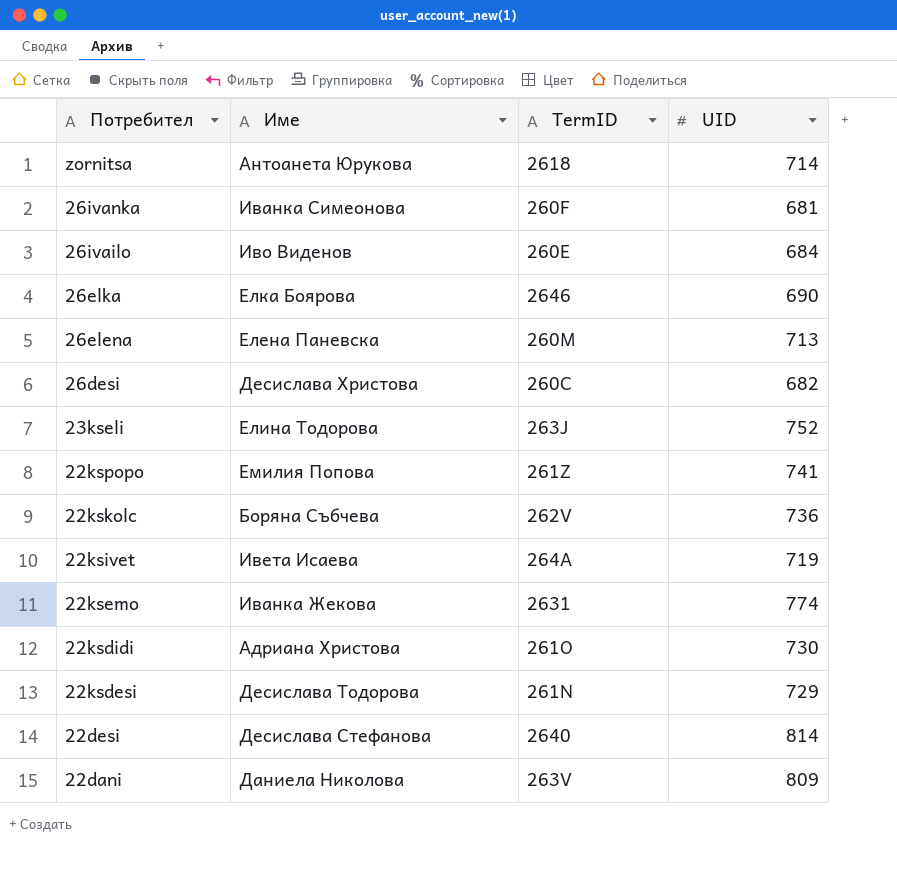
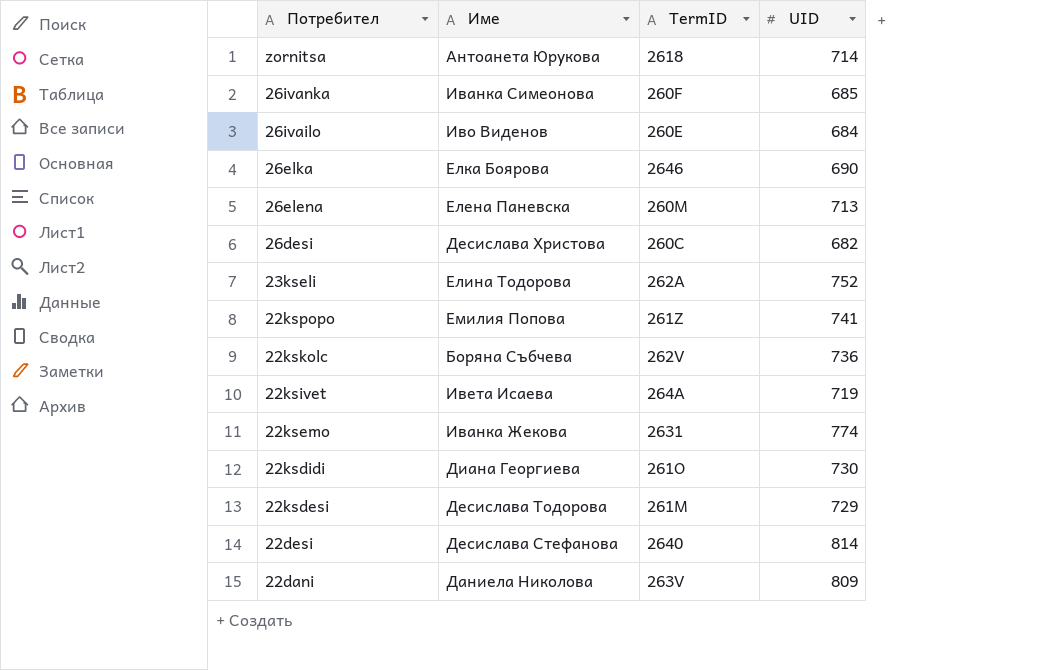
26ivanka | UID: 681 -> 685
23kseli | TermID: 263J -> 262A
22ksdidi | Име: Адриана Христова -> Диана Георгиева
22ksdesi | TermID: 261N -> 261M

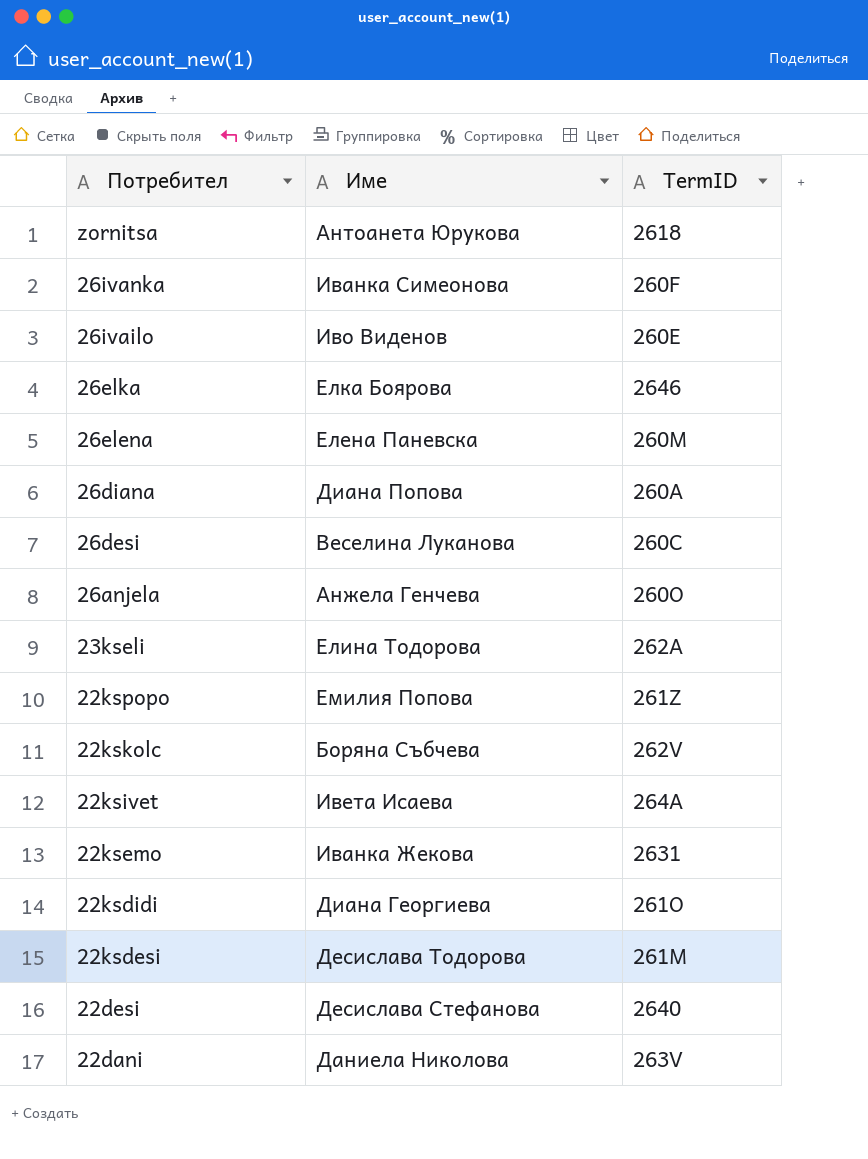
column UID | position: 4 -> none
row 26diana: none -> Диана Попова | 260A
26desi | Име: Десислава Христова -> Веселина Луканова
row 26anjela: none -> Анжела Генчева | 260O

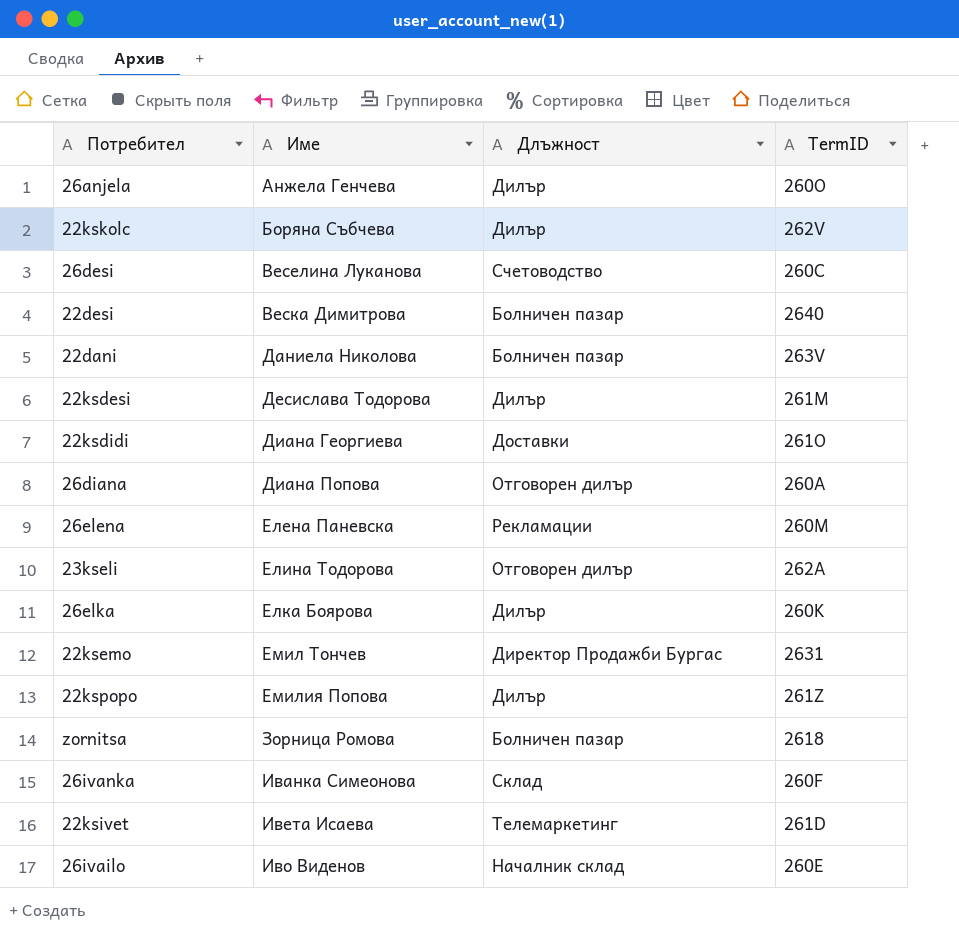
row order: Потребител descending -> Име ascending
column Длъжност | position: none -> 3
22desi | Име: Десислава Стефанова -> Веска Димитрова
26elka | TermID: 2646 -> 260K
22ksemo | Име: Иванка Жекова -> Емил Тончев
zornitsa | Име: Антоанета Юрукова -> Зорница Ромова
22ksivet | TermID: 264A -> 261D

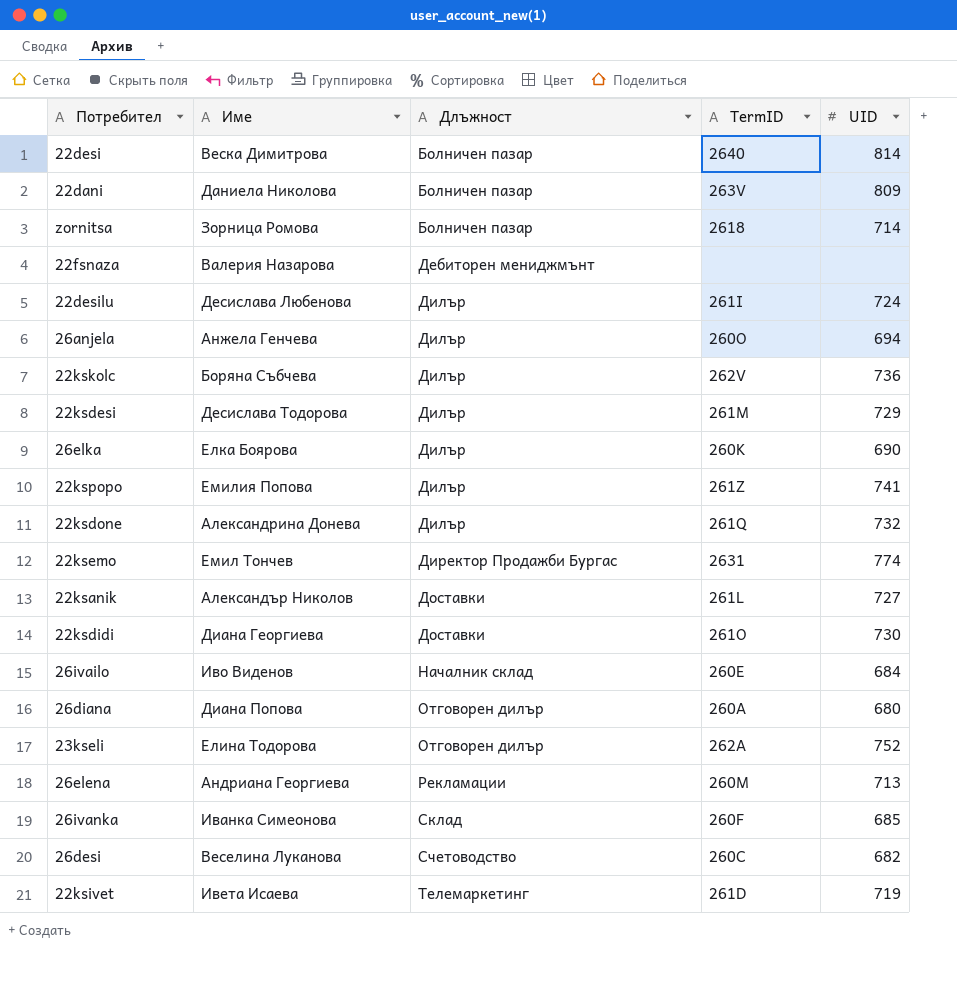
row order: Име ascending -> Длъжност ascending
column UID | position: none -> 5
row 22fsnaza: none -> Валерия Назарова | Дебиторен мениджмънт | none | none
row 22desilu: none -> Десислава Любенова | Дилър | 261I | 724
row 22ksdone: none -> Александрина Донева | Дилър | 261Q | 732
row 22ksanik: none -> Александър Николов | Доставки | 261L | 727
26elena | Име: Елена Паневска -> Андриана Георгиева

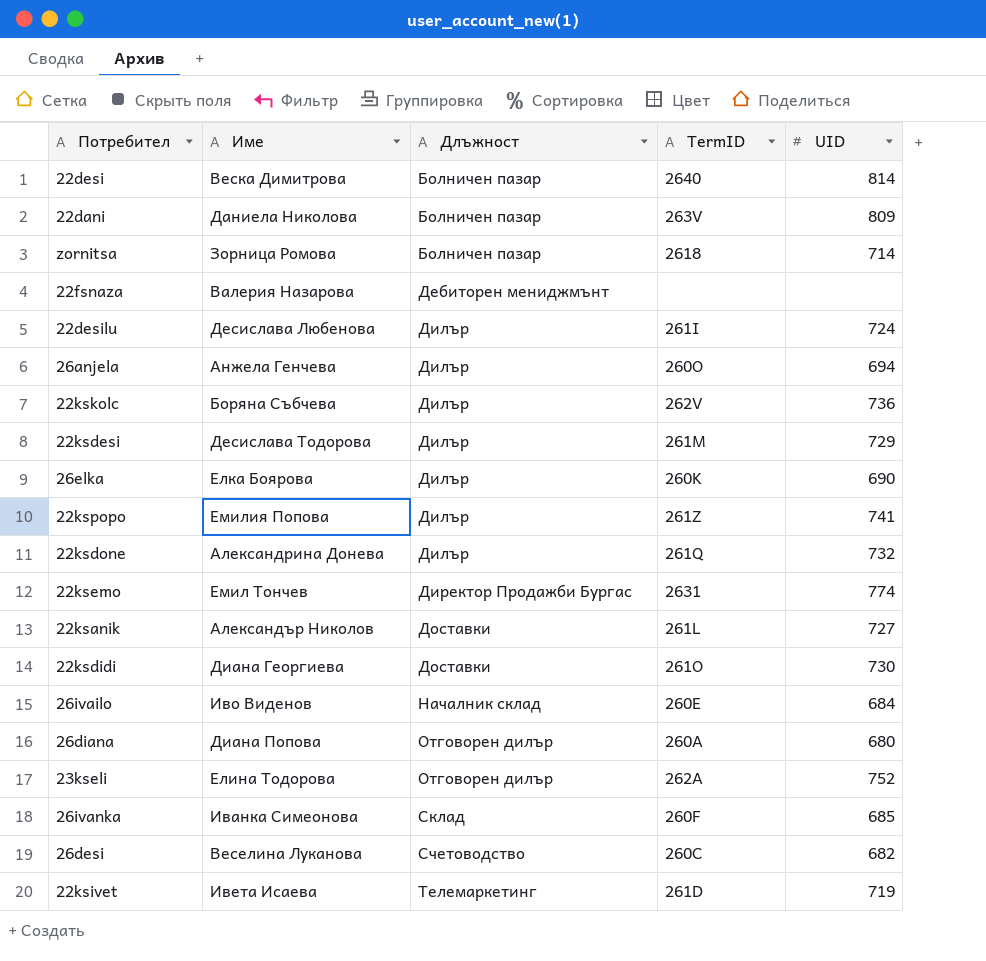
row 26elena: Андриана Георгиева | Рекламации | 260M | 713 -> none

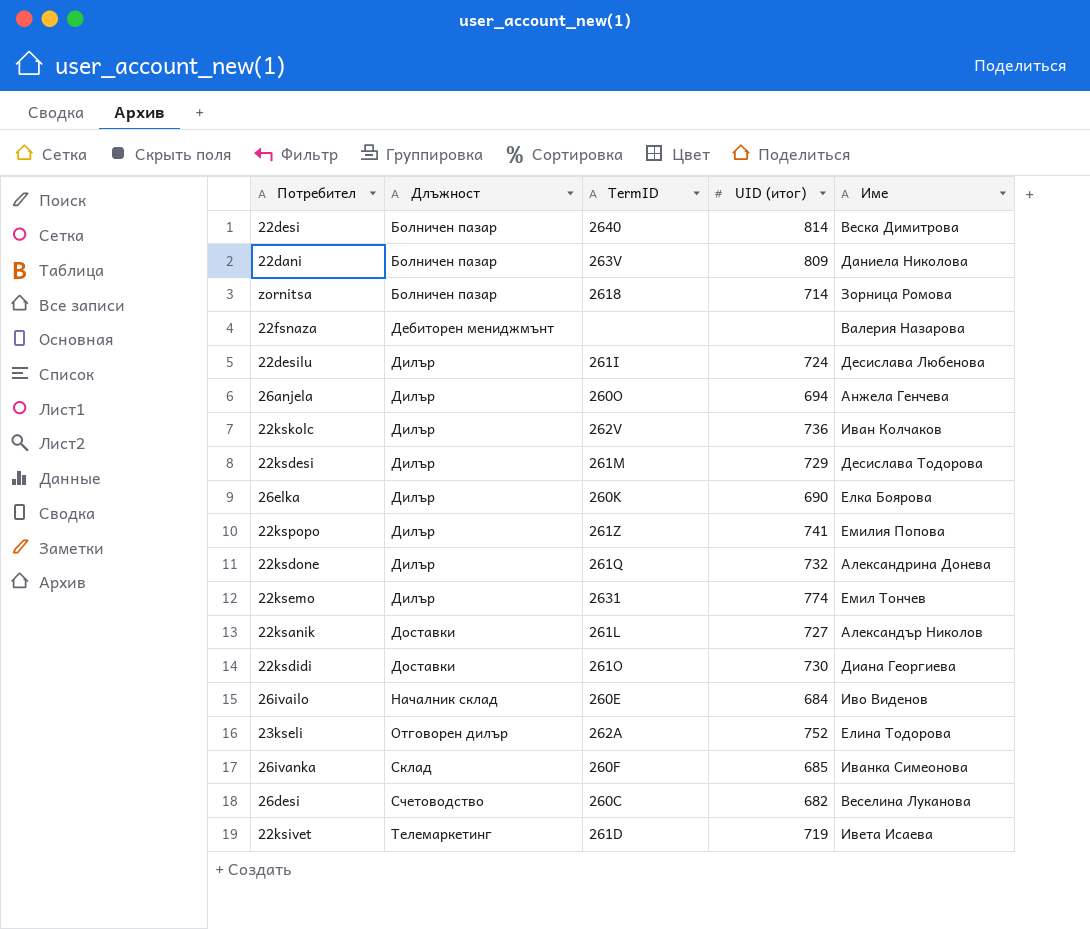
column name: UID -> UID (итог)
column Име | position: 2 -> 5
row 26diana: Диана Попова | Отговорен дилър | 260A | 680 -> none
22kskolc | Име: Боряна Събчева -> Иван Колчаков
22ksemo | Длъжност: Директор Продажби Бургас -> Дилър

